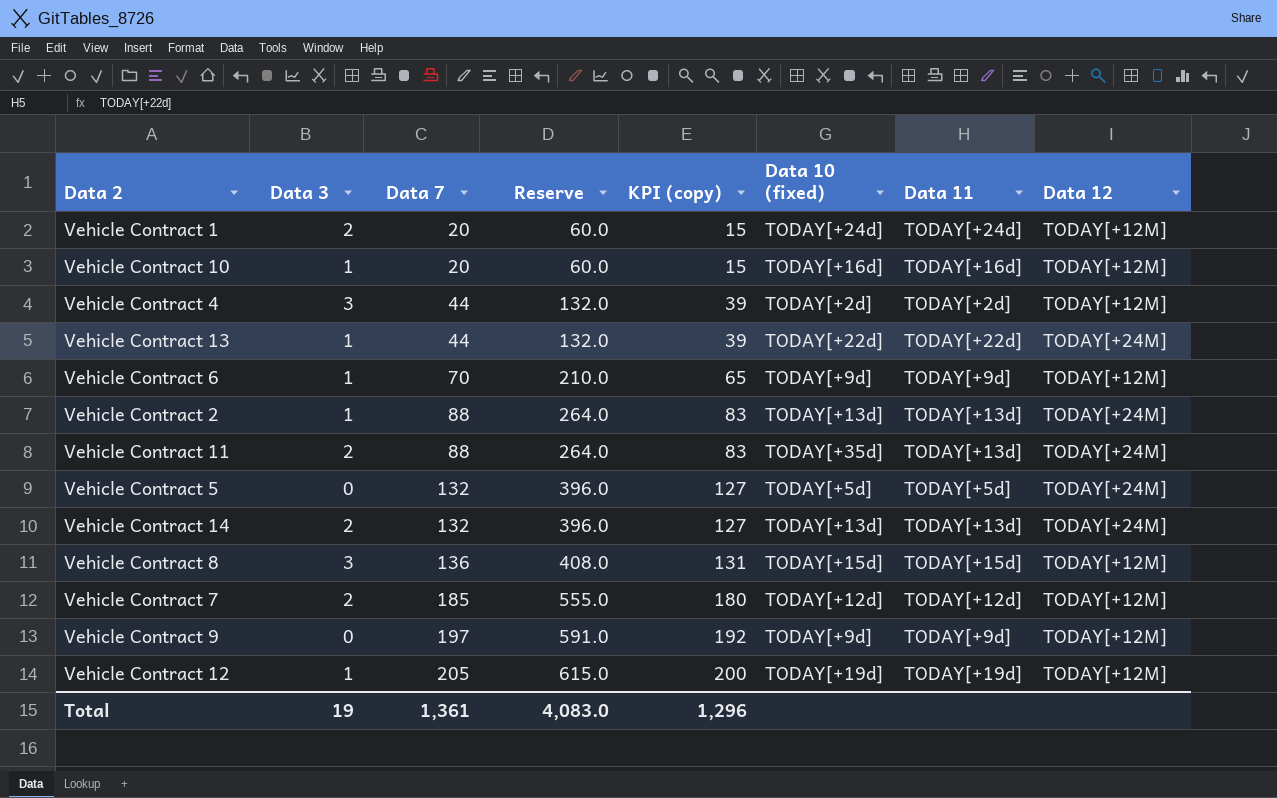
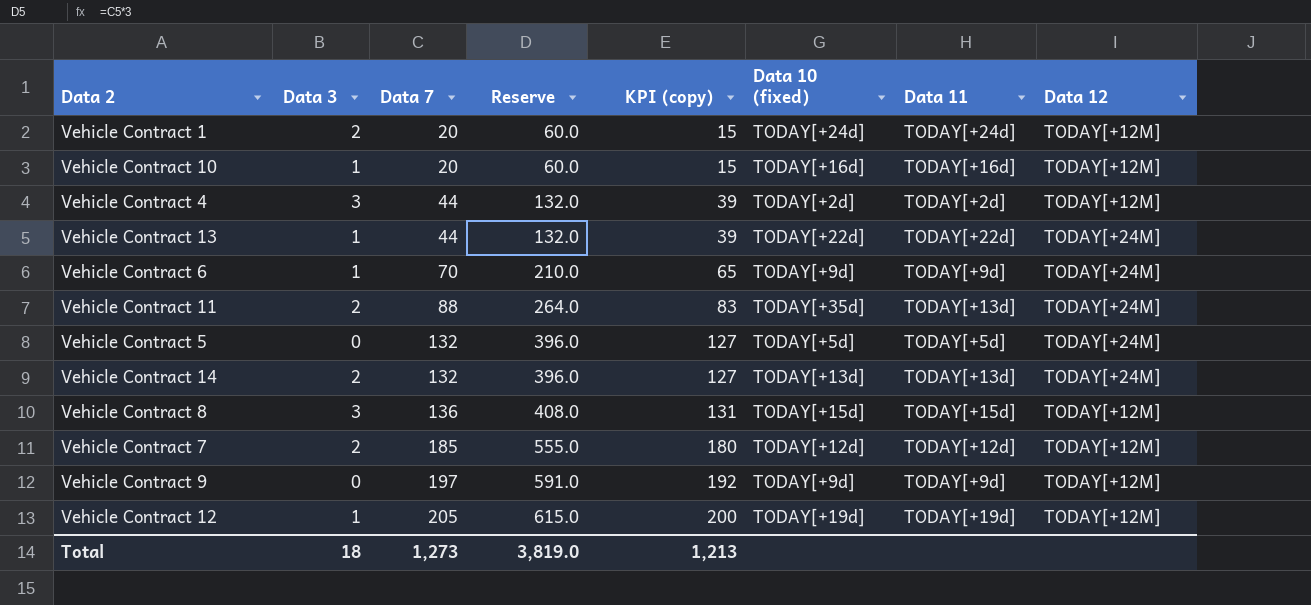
row Vehicle Contract 2: 1 | 88 | 264.0 | 83 | TODAY[+13d] | TODAY[+13d] | TODAY[+24M] -> none
Vehicle Contract 6 | Data 12: TODAY[+12M] -> TODAY[+24M]
Total | Data 3: 19 -> 18
Total | Data 7: 1,361 -> 1,273
Total | Reserve: 4,083.0 -> 3,819.0
Total | KPI (copy): 1,296 -> 1,213

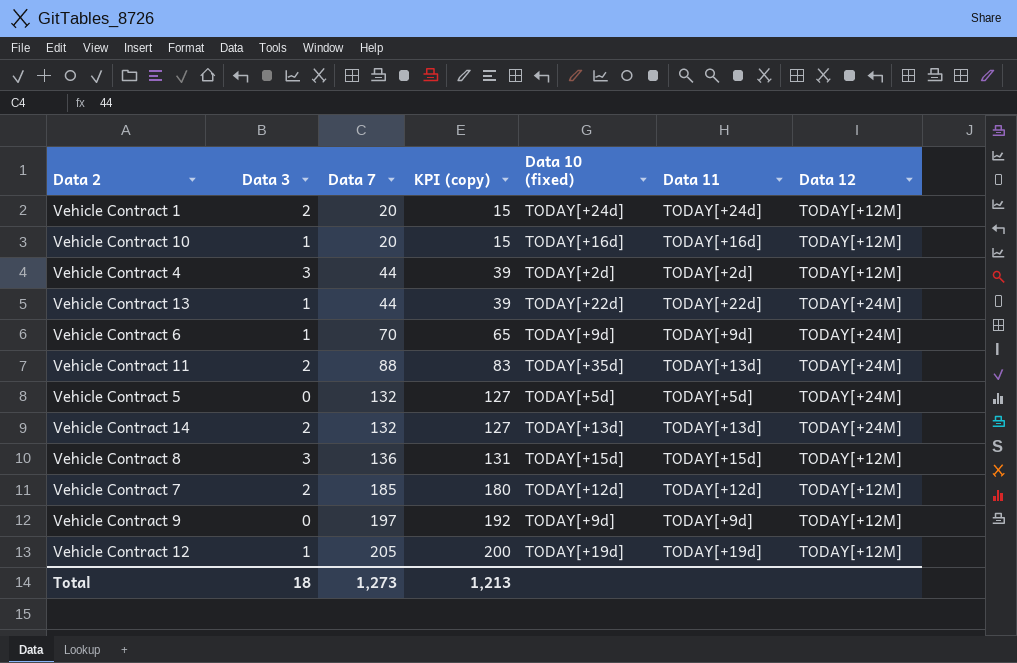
column Reserve | formula: [Data 7] * 3 -> none

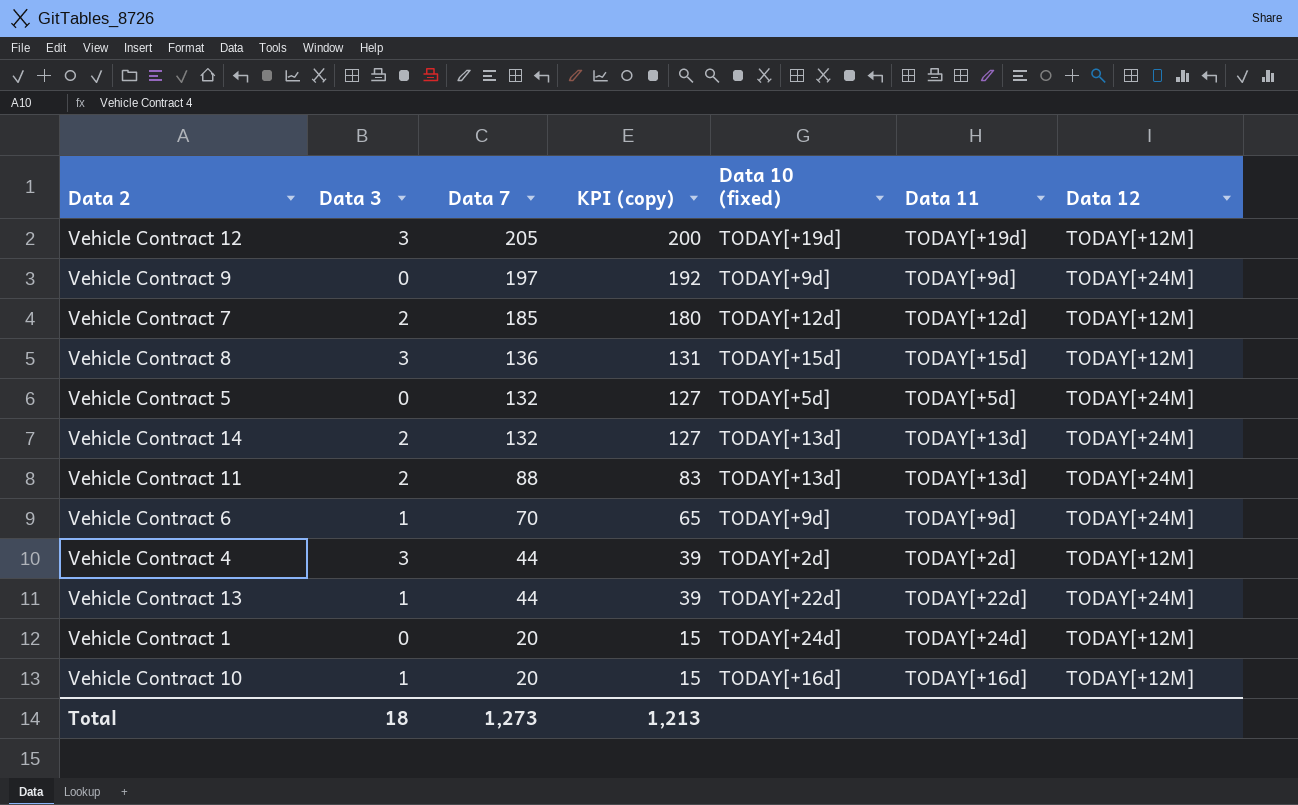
row order: Data 7 ascending -> Data 7 descending
Vehicle Contract 12 | Data 3: 1 -> 3
Vehicle Contract 9 | Data 12: TODAY[+12M] -> TODAY[+24M]
Vehicle Contract 11 | Data 10 (fixed): TODAY[+35d] -> TODAY[+13d]
Vehicle Contract 1 | Data 3: 2 -> 0

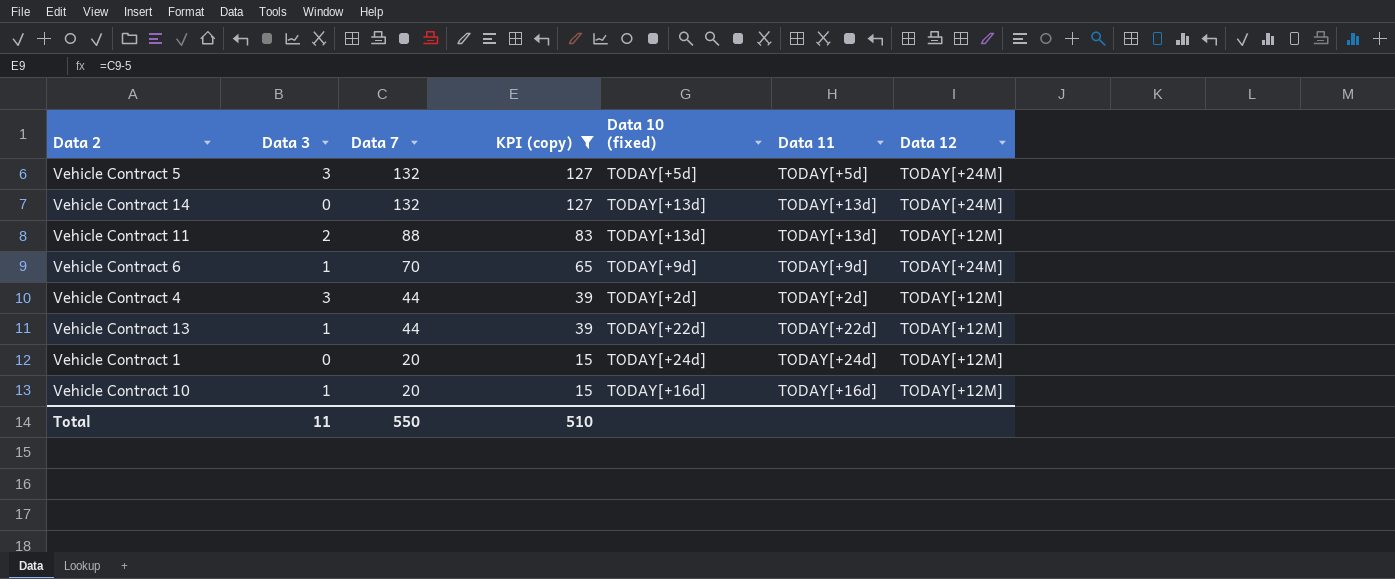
filter: none -> KPI (copy) <= 127
Vehicle Contract 5 | Data 3: 0 -> 3
Vehicle Contract 14 | Data 3: 2 -> 0
Vehicle Contract 11 | Data 12: TODAY[+24M] -> TODAY[+12M]
Vehicle Contract 13 | Data 12: TODAY[+24M] -> TODAY[+12M]
Total | Data 3: 18 -> 11
Total | Data 7: 1,273 -> 550
Total | KPI (copy): 1,213 -> 510

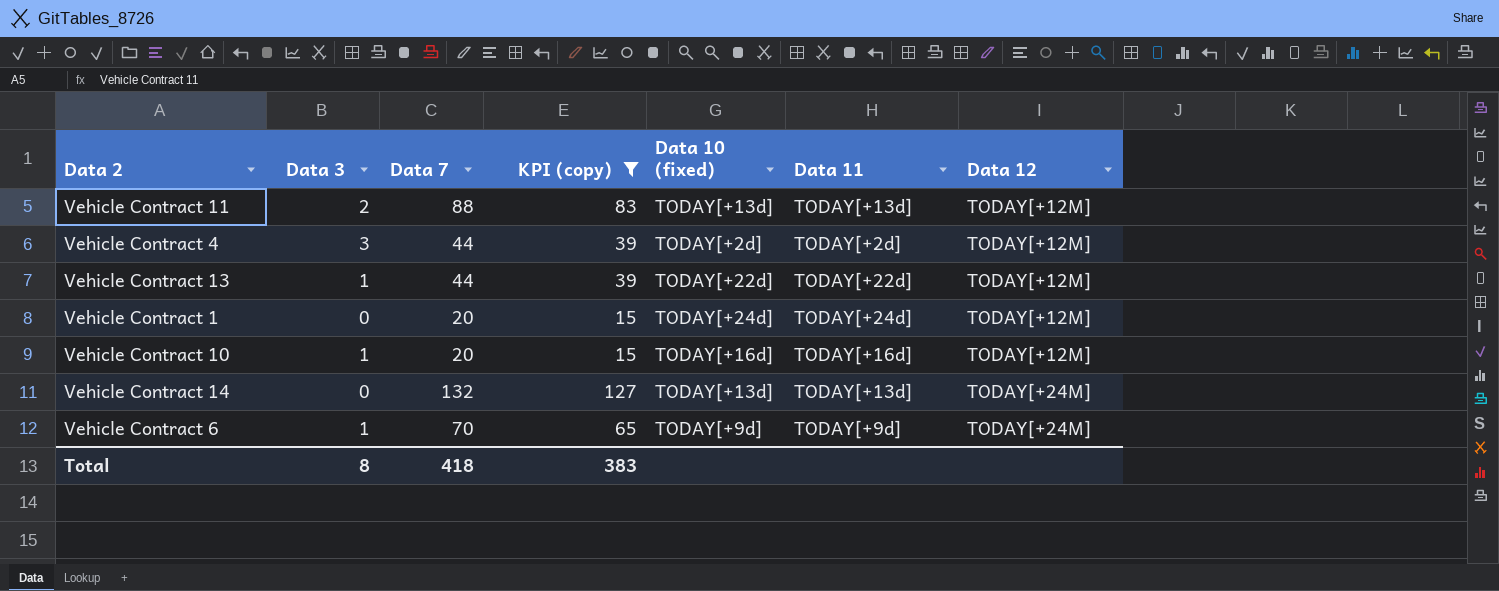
row order: Data 7 descending -> Data 12 ascending
row Vehicle Contract 5: 3 | 132 | 127 | TODAY[+5d] | TODAY[+5d] | TODAY[+24M] -> none
Total | Data 3: 11 -> 8
Total | Data 7: 550 -> 418
Total | KPI (copy): 510 -> 383

